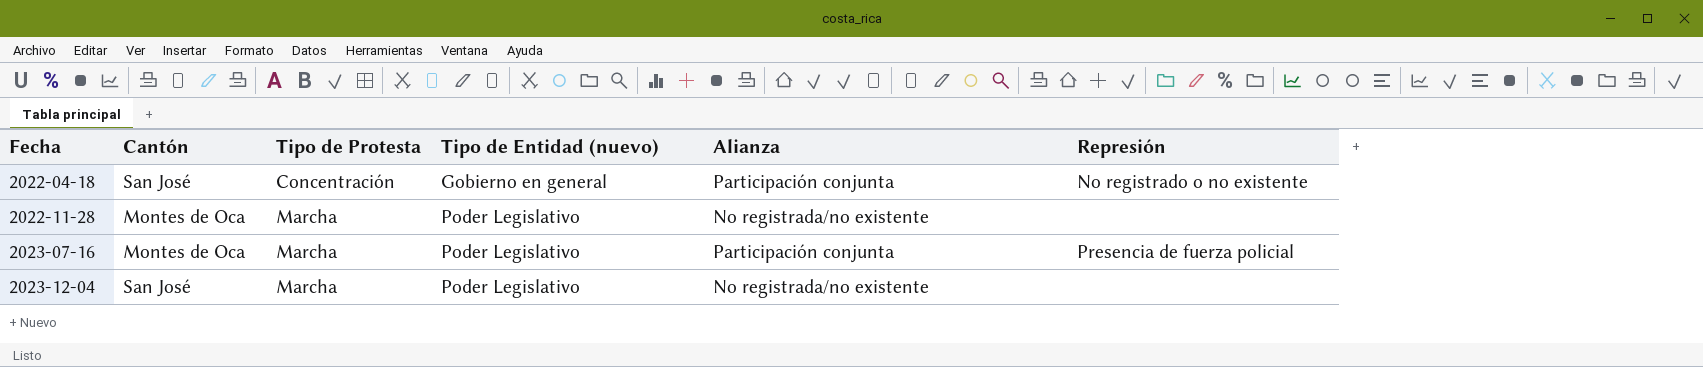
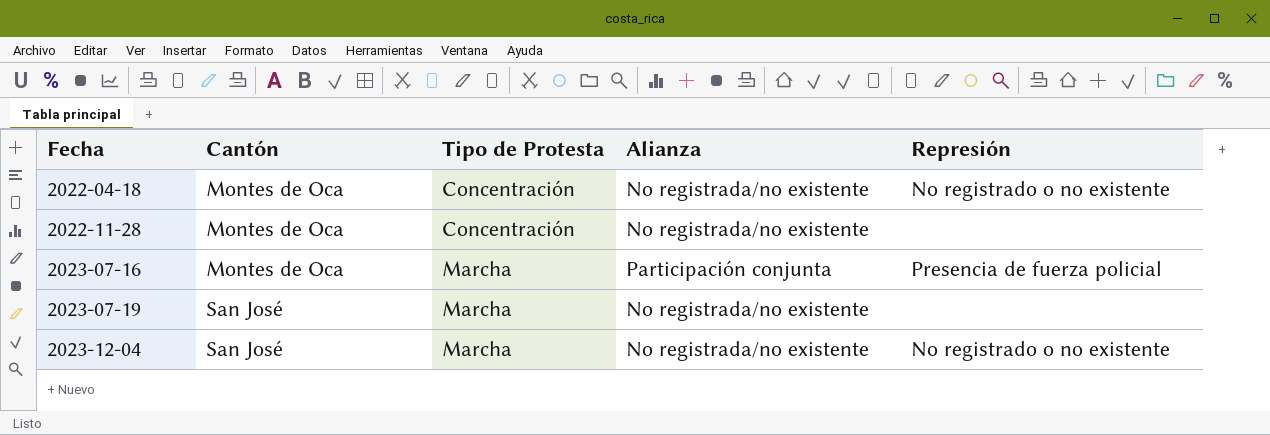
column Tipo de Entidad (nuevo) | position: 4 -> none
2022-04-18 | Cantón: San José -> Montes de Oca
2022-04-18 | Alianza: Participación conjunta -> No registrada/no existente
2022-11-28 | Tipo de Protesta: Marcha -> Concentración
row 2023-07-19: none -> San José | Marcha | No registrada/no existente | none
2023-12-04 | Represión: none -> No registrado o no existente

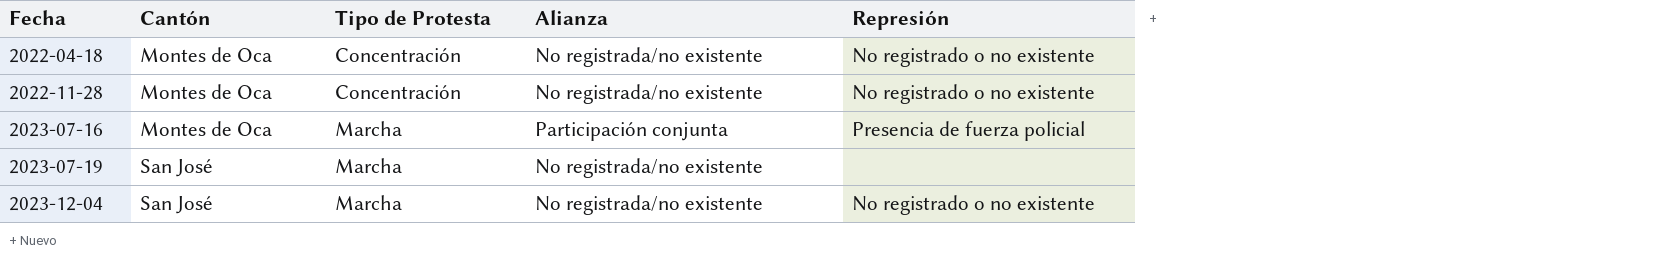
2022-11-28 | Represión: none -> No registrado o no existente

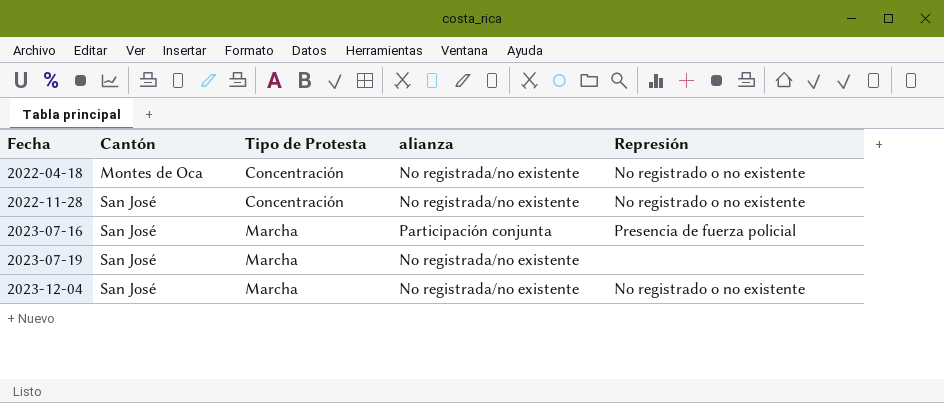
column name: Alianza -> alianza
2022-11-28 | Cantón: Montes de Oca -> San José
2023-07-16 | Cantón: Montes de Oca -> San José

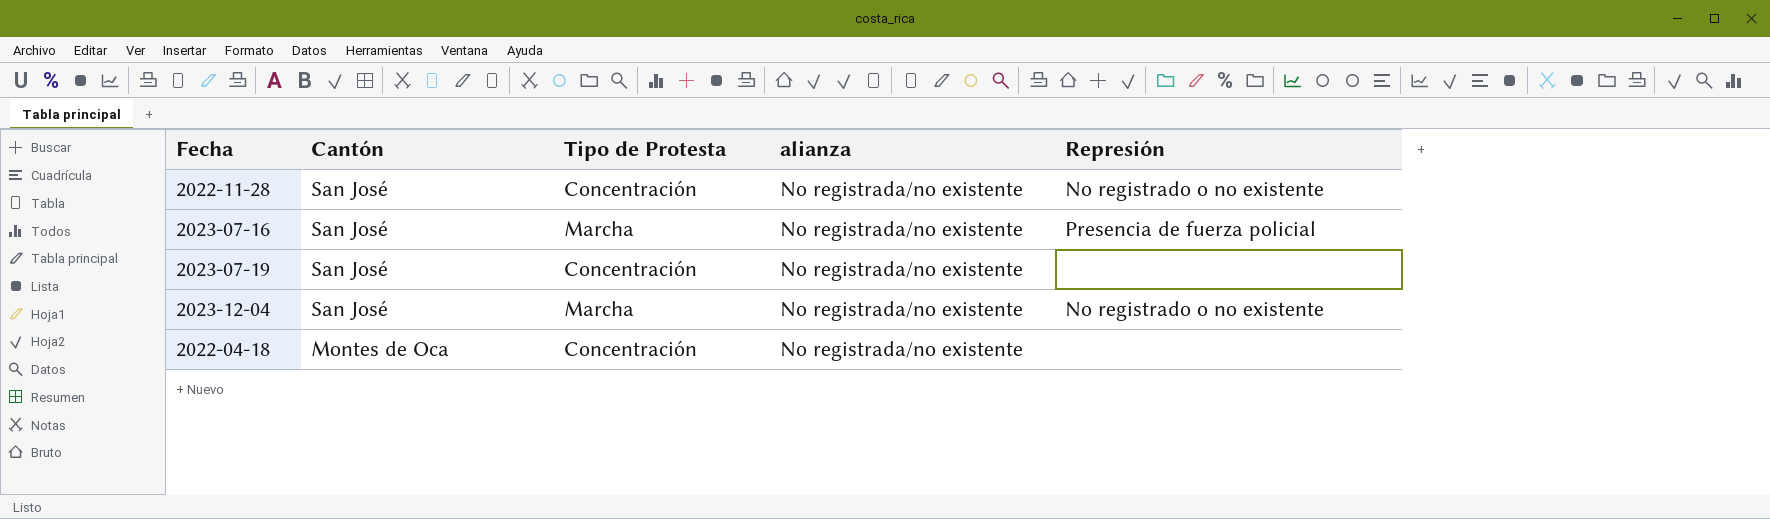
row order: Fecha ascending -> Cantón descending
2023-07-16 | alianza: Participación conjunta -> No registrada/no existente
2023-07-19 | Tipo de Protesta: Marcha -> Concentración
2022-04-18 | Represión: No registrado o no existente -> none

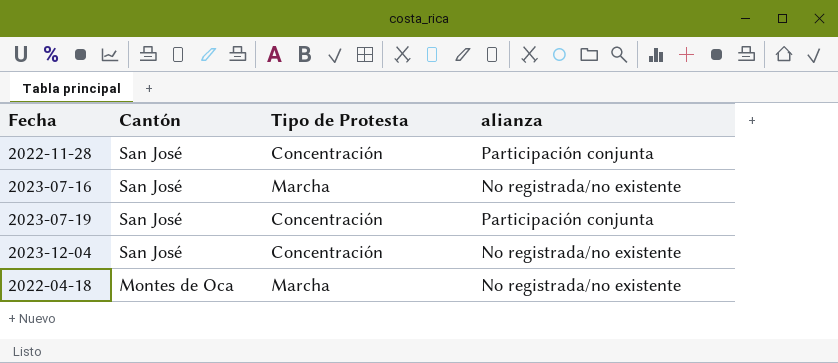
column Represión | position: 5 -> none
2022-11-28 | alianza: No registrada/no existente -> Participación conjunta
2023-07-19 | alianza: No registrada/no existente -> Participación conjunta
2023-12-04 | Tipo de Protesta: Marcha -> Concentración
2022-04-18 | Tipo de Protesta: Concentración -> Marcha

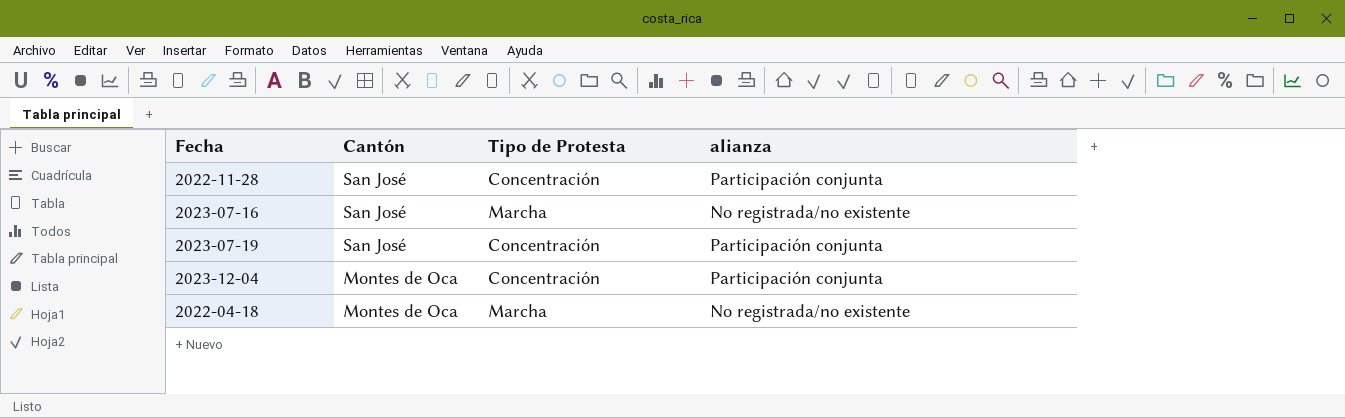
2023-12-04 | Cantón: San José -> Montes de Oca
2023-12-04 | alianza: No registrada/no existente -> Participación conjunta

